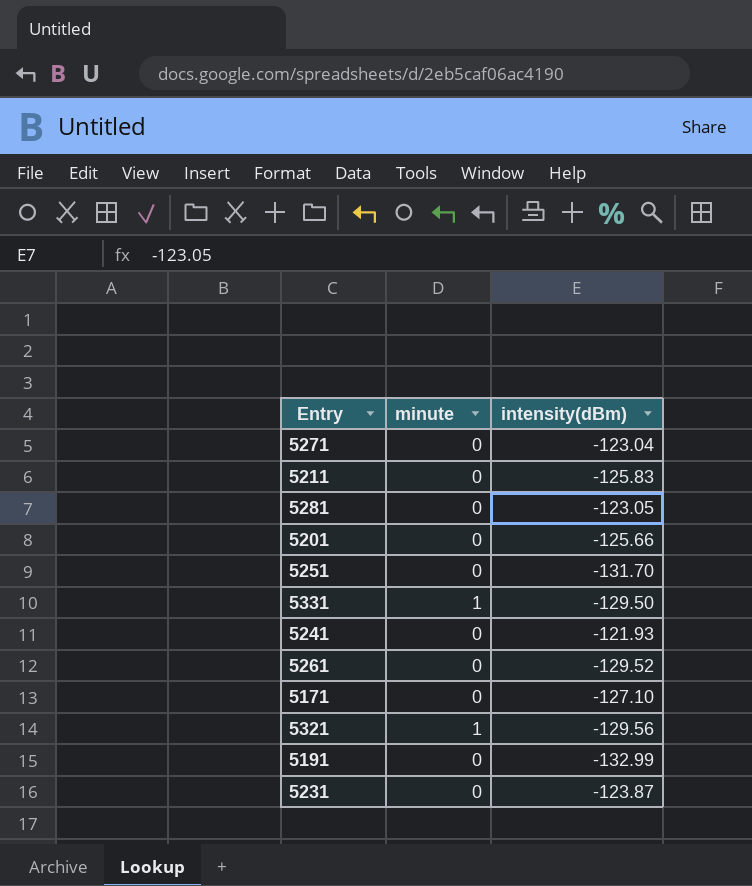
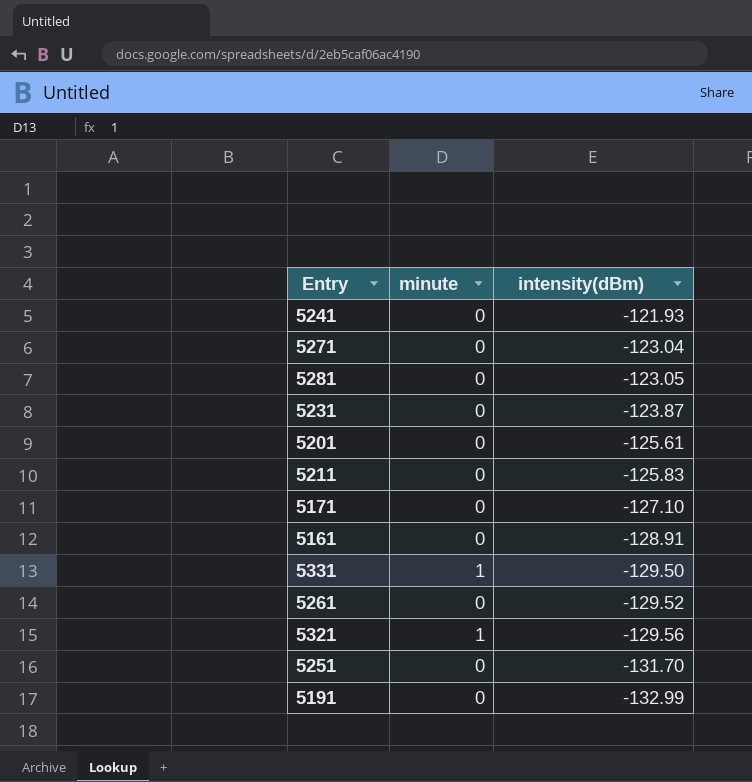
row order: none -> intensity(dBm) descending
5201 | intensity(dBm): -125.66 -> -125.61
row 5161: none -> 0 | -128.91

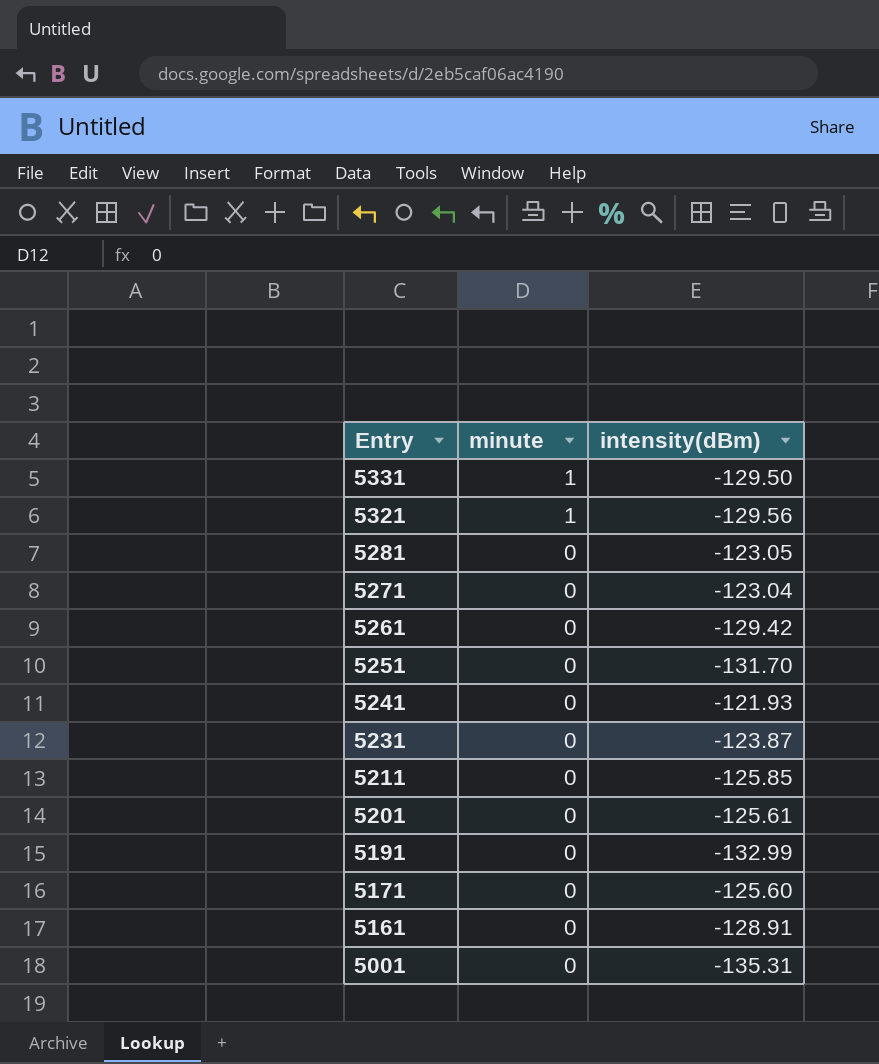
row order: intensity(dBm) descending -> Entry descending
5261 | intensity(dBm): -129.52 -> -129.42
5211 | intensity(dBm): -125.83 -> -125.85
5171 | intensity(dBm): -127.10 -> -125.60
row 5001: none -> 0 | -135.31

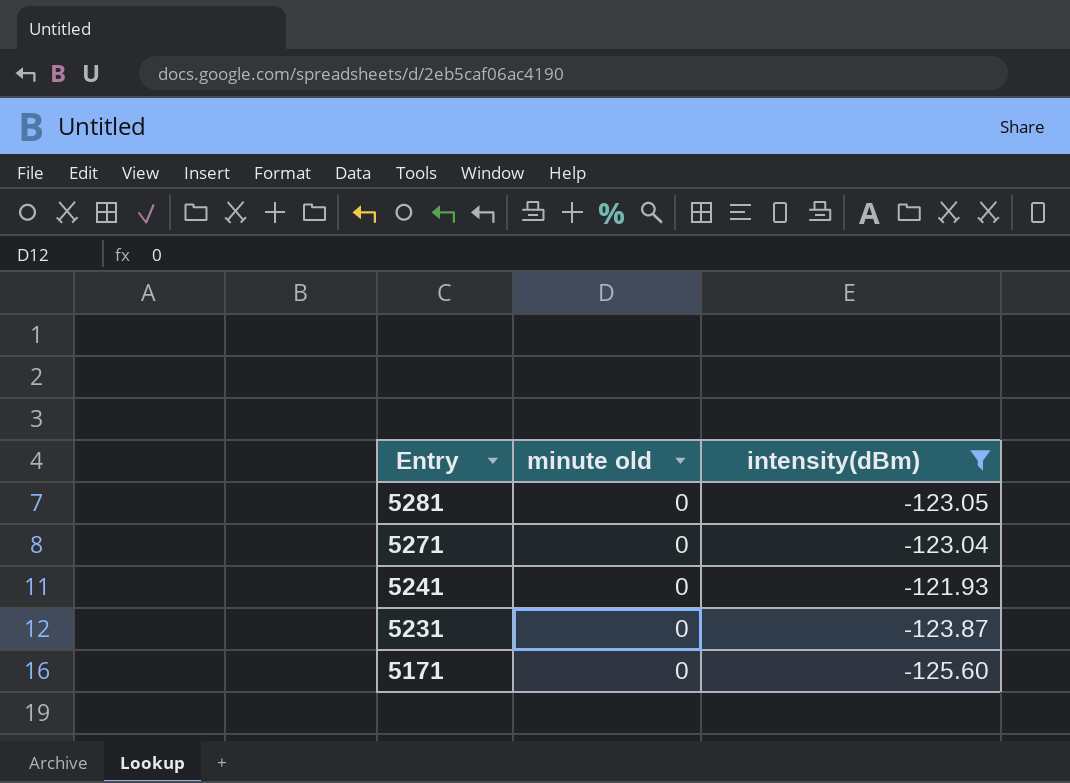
filter: none -> intensity(dBm) >= -125.60
column name: minute -> minute old

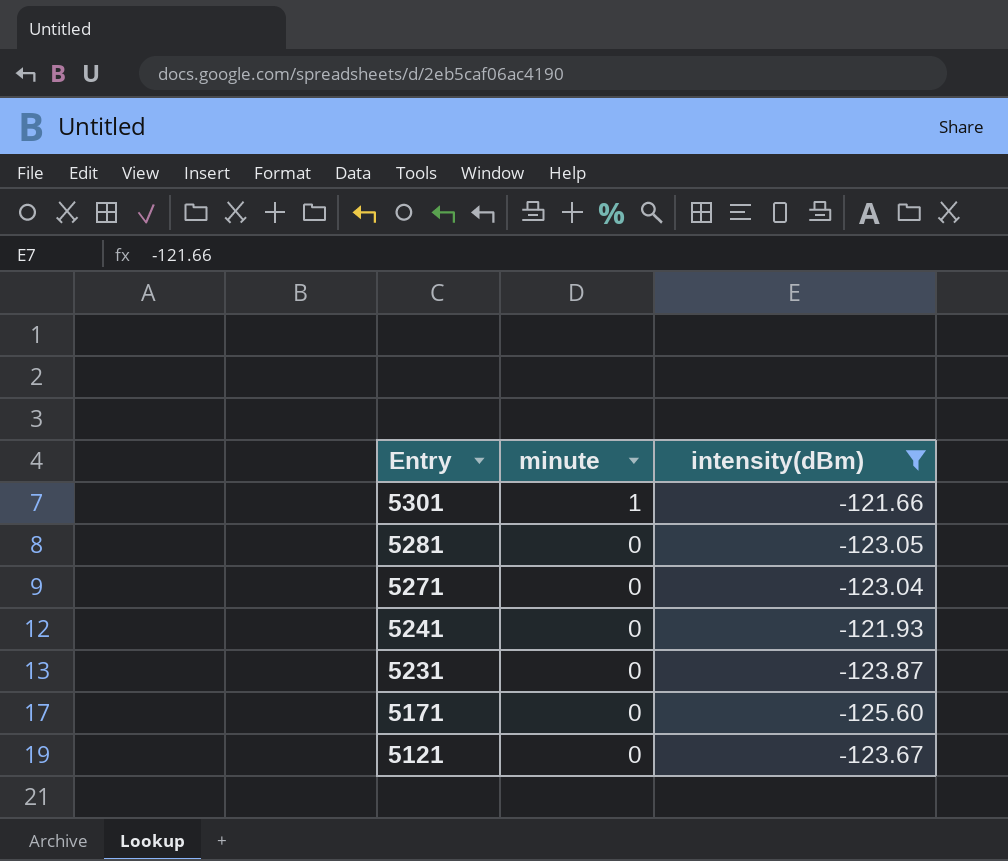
column name: minute old -> minute
row 5301: none -> 1 | -121.66
row 5121: none -> 0 | -123.67

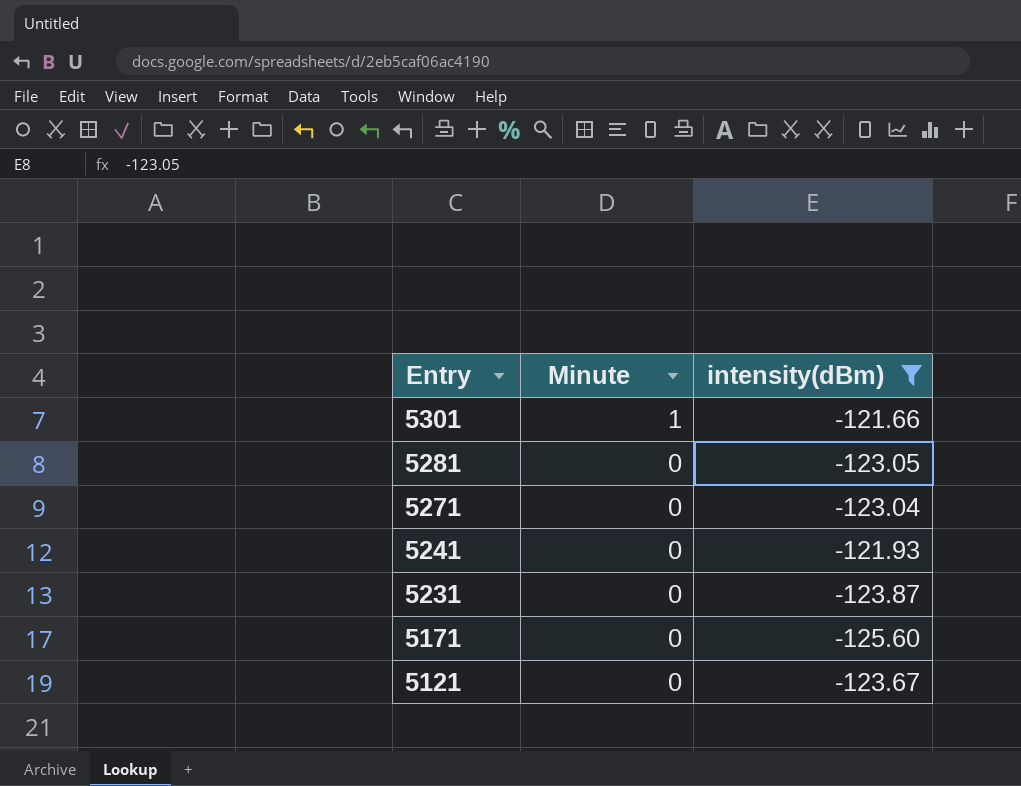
column name: minute -> Minute

